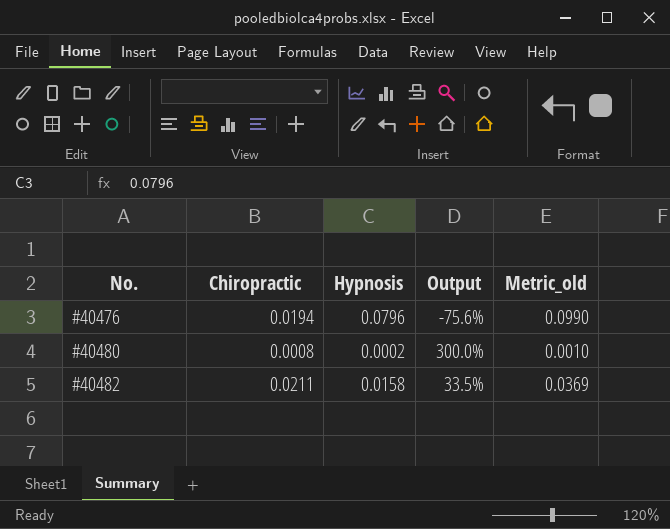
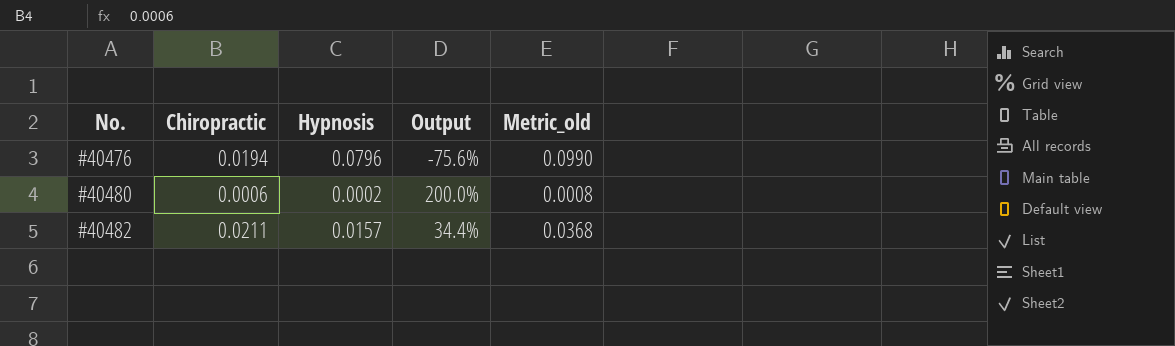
#40480 | Chiropractic: 0.0008 -> 0.0006
#40480 | Output: 300.0% -> 200.0%
#40480 | Metric_old: 0.0010 -> 0.0008
#40482 | Hypnosis: 0.0158 -> 0.0157
#40482 | Output: 33.5% -> 34.4%
#40482 | Metric_old: 0.0369 -> 0.0368

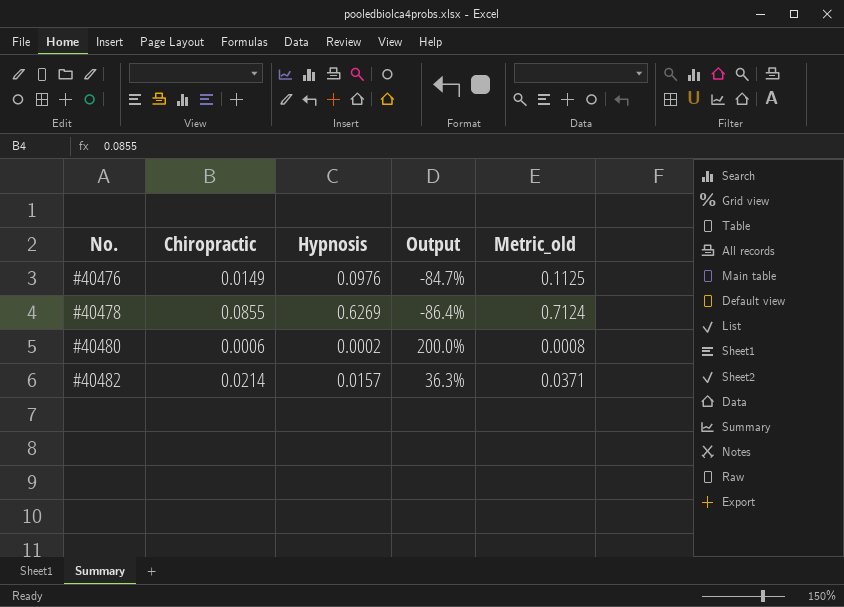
#40476 | Chiropractic: 0.0194 -> 0.0149
#40476 | Hypnosis: 0.0796 -> 0.0976
#40476 | Output: -75.6% -> -84.7%
#40476 | Metric_old: 0.0990 -> 0.1125
row #40478: none -> 0.0855 | 0.6269 | -86.4% | 0.7124
#40482 | Chiropractic: 0.0211 -> 0.0214
#40482 | Output: 34.4% -> 36.3%
#40482 | Metric_old: 0.0368 -> 0.0371

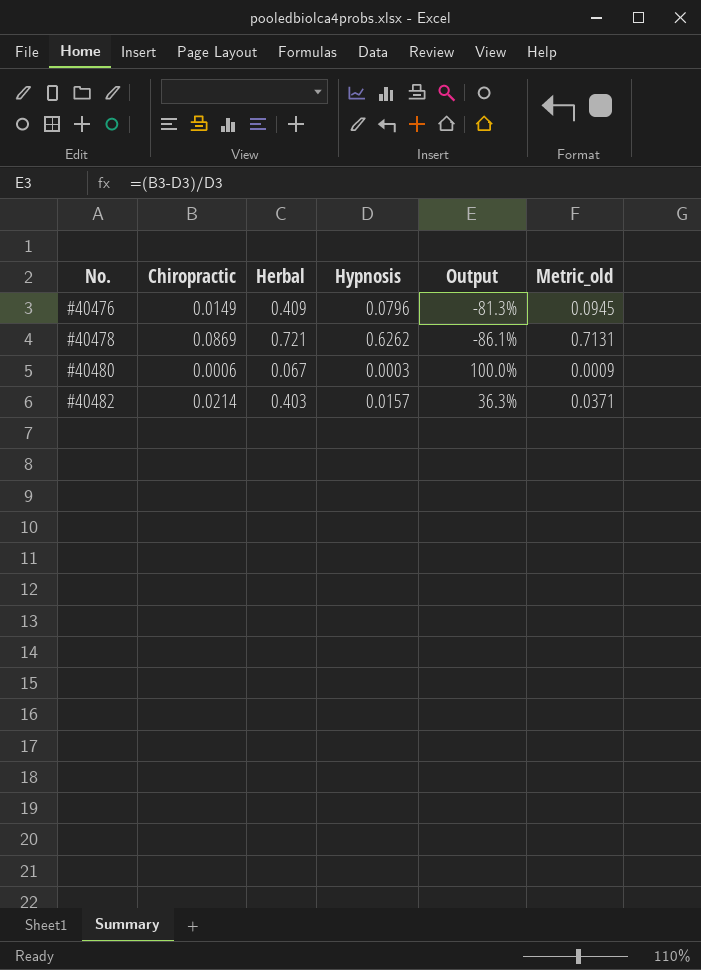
column Herbal | position: none -> 3
#40476 | Hypnosis: 0.0976 -> 0.0796
#40476 | Output: -84.7% -> -81.3%
#40476 | Metric_old: 0.1125 -> 0.0945
#40478 | Chiropractic: 0.0855 -> 0.0869
#40478 | Hypnosis: 0.6269 -> 0.6262
#40478 | Output: -86.4% -> -86.1%
#40478 | Metric_old: 0.7124 -> 0.7131
#40480 | Hypnosis: 0.0002 -> 0.0003
#40480 | Output: 200.0% -> 100.0%
#40480 | Metric_old: 0.0008 -> 0.0009

